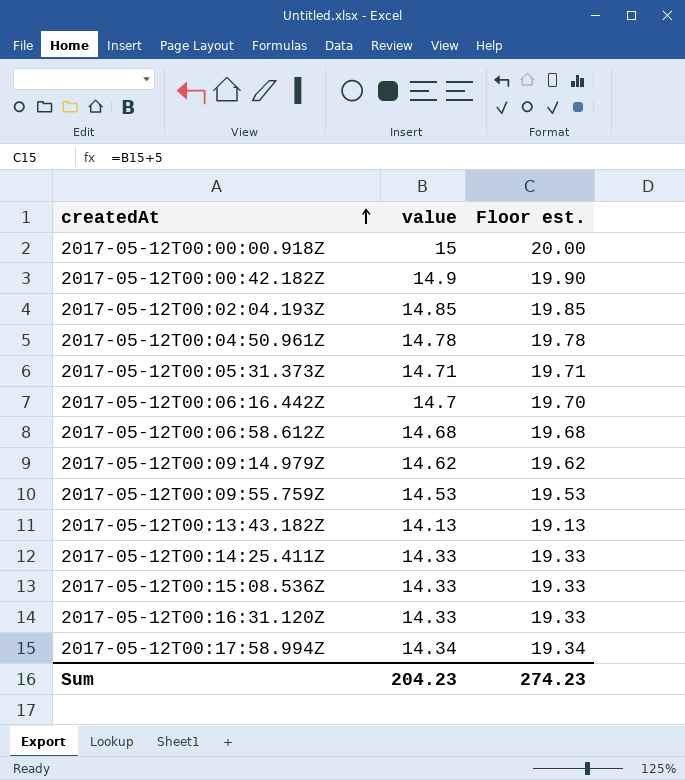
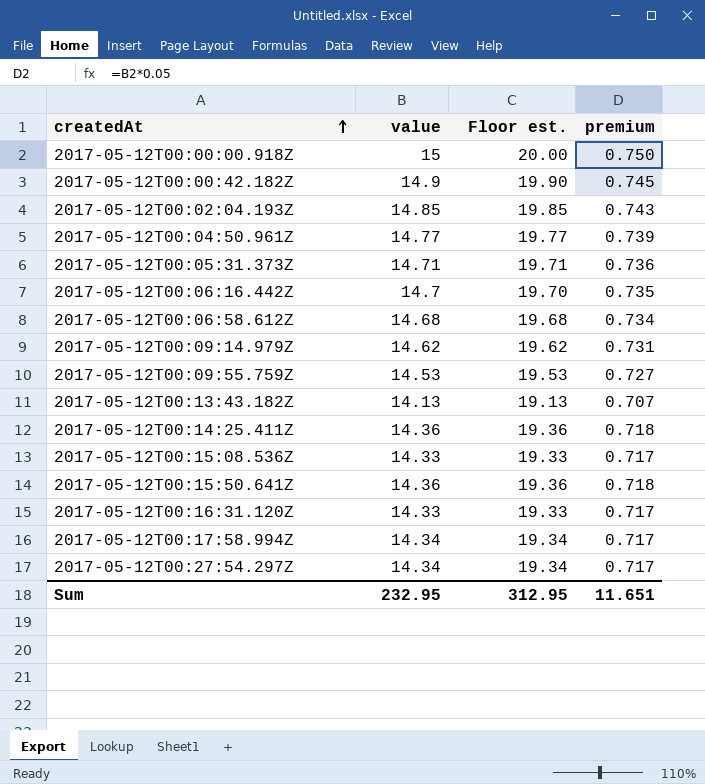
column premium | formula: none -> [value] * 0.05
2017-05-12T00:04:50.961Z | value: 14.78 -> 14.77
2017-05-12T00:04:50.961Z | Floor est.: 19.78 -> 19.77
2017-05-12T00:14:25.411Z | value: 14.33 -> 14.36
2017-05-12T00:14:25.411Z | Floor est.: 19.33 -> 19.36
row 2017-05-12T00:15:50.641Z: none -> 14.36 | 19.36 | 0.718
row 2017-05-12T00:27:54.297Z: none -> 14.34 | 19.34 | 0.717
Sum | value: 204.23 -> 232.95
Sum | Floor est.: 274.23 -> 312.95

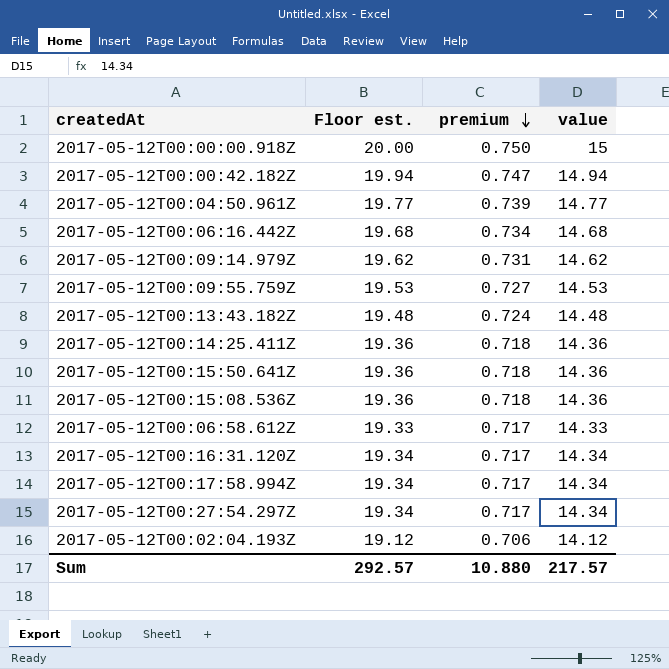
row order: createdAt ascending -> premium descending
column value | position: 2 -> 4
row 2017-05-12T00:05:31.373Z: 14.71 | 19.71 | 0.736 -> none
2017-05-12T00:00:42.182Z | Floor est.: 19.90 -> 19.94
2017-05-12T00:00:42.182Z | premium: 0.745 -> 0.747
2017-05-12T00:00:42.182Z | value: 14.9 -> 14.94
2017-05-12T00:06:16.442Z | Floor est.: 19.70 -> 19.68
2017-05-12T00:06:16.442Z | premium: 0.735 -> 0.734
2017-05-12T00:06:16.442Z | value: 14.7 -> 14.68
2017-05-12T00:13:43.182Z | Floor est.: 19.13 -> 19.48
2017-05-12T00:13:43.182Z | premium: 0.707 -> 0.724
2017-05-12T00:13:43.182Z | value: 14.13 -> 14.48
2017-05-12T00:15:08.536Z | Floor est.: 19.33 -> 19.36
2017-05-12T00:15:08.536Z | premium: 0.717 -> 0.718
2017-05-12T00:15:08.536Z | value: 14.33 -> 14.36
2017-05-12T00:06:58.612Z | Floor est.: 19.68 -> 19.33
2017-05-12T00:06:58.612Z | premium: 0.734 -> 0.717
2017-05-12T00:06:58.612Z | value: 14.68 -> 14.33
2017-05-12T00:16:31.120Z | Floor est.: 19.33 -> 19.34
2017-05-12T00:16:31.120Z | value: 14.33 -> 14.34
2017-05-12T00:02:04.193Z | Floor est.: 19.85 -> 19.12
2017-05-12T00:02:04.193Z | premium: 0.743 -> 0.706
2017-05-12T00:02:04.193Z | value: 14.85 -> 14.12
Sum | Floor est.: 312.95 -> 292.57
Sum | premium: 11.651 -> 10.880
Sum | value: 232.95 -> 217.57

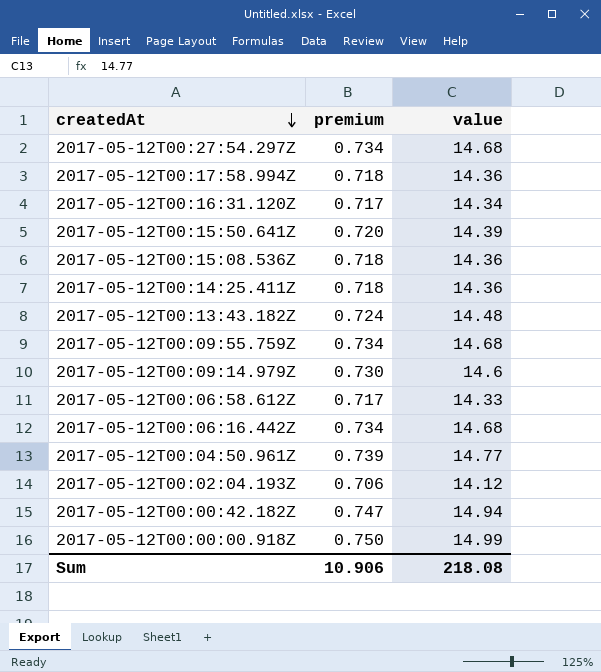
row order: premium descending -> createdAt descending
column Floor est. | formula: [value] + 5 -> none
2017-05-12T00:27:54.297Z | premium: 0.717 -> 0.734
2017-05-12T00:27:54.297Z | value: 14.34 -> 14.68
2017-05-12T00:17:58.994Z | premium: 0.717 -> 0.718
2017-05-12T00:17:58.994Z | value: 14.34 -> 14.36
2017-05-12T00:15:50.641Z | premium: 0.718 -> 0.720
2017-05-12T00:15:50.641Z | value: 14.36 -> 14.39
2017-05-12T00:09:55.759Z | premium: 0.727 -> 0.734
2017-05-12T00:09:55.759Z | value: 14.53 -> 14.68
2017-05-12T00:09:14.979Z | premium: 0.731 -> 0.730
2017-05-12T00:09:14.979Z | value: 14.62 -> 14.6
2017-05-12T00:00:00.918Z | value: 15 -> 14.99
Sum | premium: 10.880 -> 10.906
Sum | value: 217.57 -> 218.08

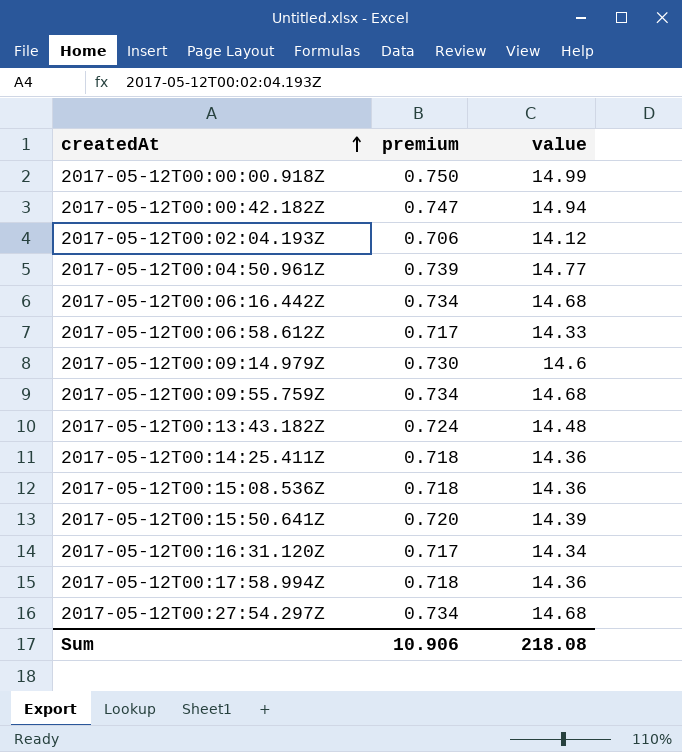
row order: createdAt descending -> createdAt ascending

